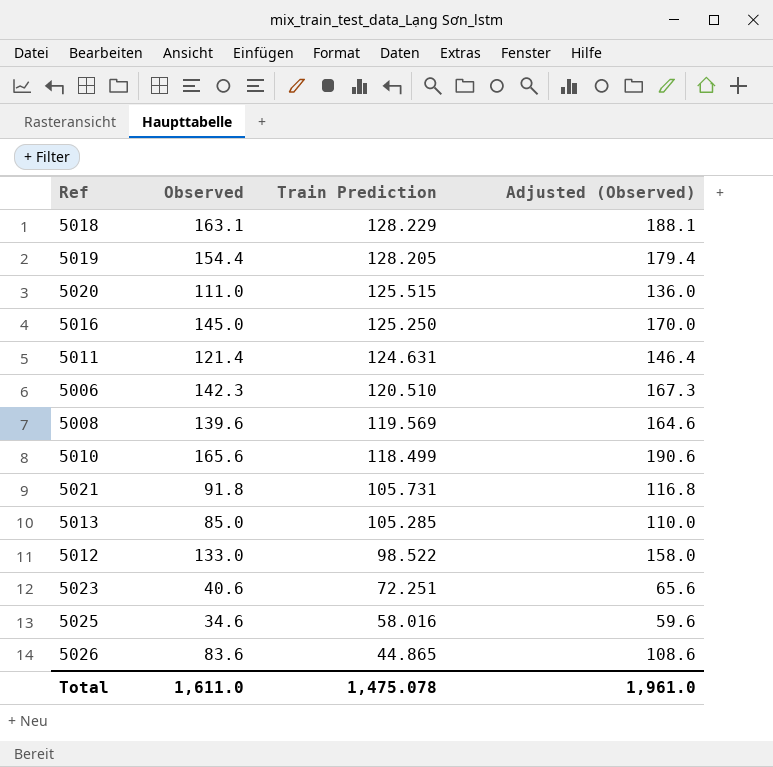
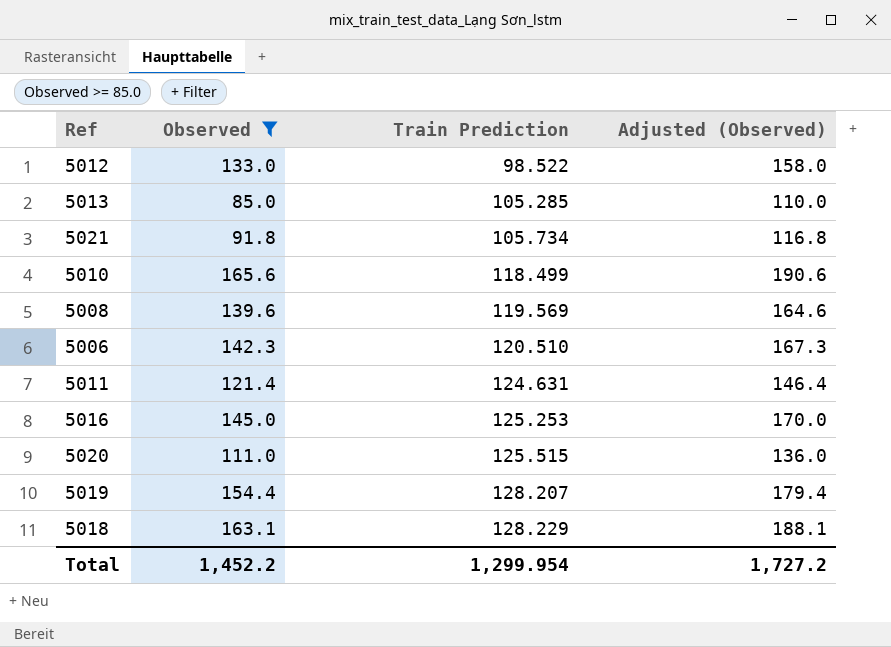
filter: none -> Observed >= 85.0
row order: Train Prediction descending -> Train Prediction ascending
5021 | Train Prediction: 105.731 -> 105.734
5016 | Train Prediction: 125.250 -> 125.253
5019 | Train Prediction: 128.205 -> 128.207
Total | Observed: 1,611.0 -> 1,452.2
Total | Train Prediction: 1,475.078 -> 1,299.954
Total | Adjusted (Observed): 1,961.0 -> 1,727.2

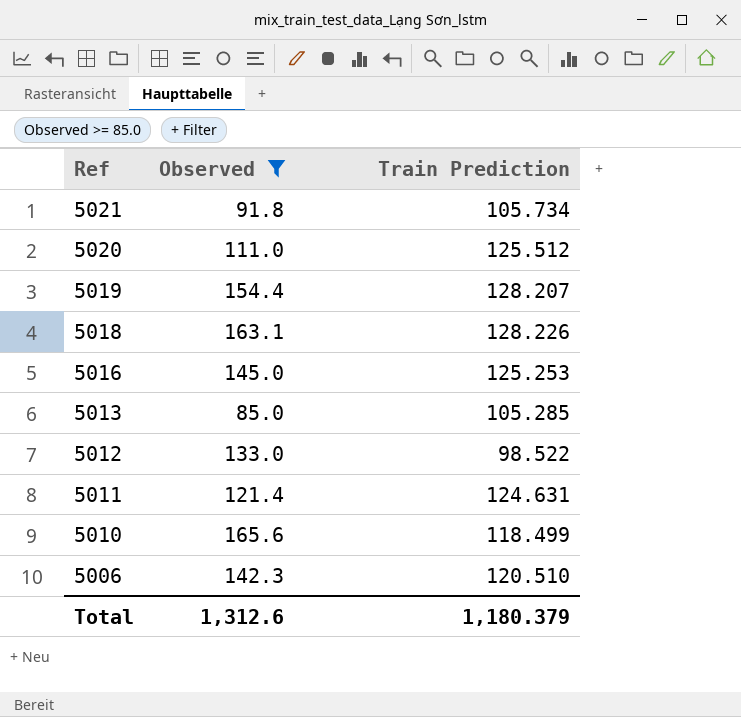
row order: Train Prediction ascending -> Ref descending
column Adjusted (Observed) | formula: [Observed] + 25 -> none
row 5008: 139.6 | 119.569 | 164.6 -> none
5020 | Train Prediction: 125.515 -> 125.512
5018 | Train Prediction: 128.229 -> 128.226
Total | Observed: 1,452.2 -> 1,312.6
Total | Train Prediction: 1,299.954 -> 1,180.379

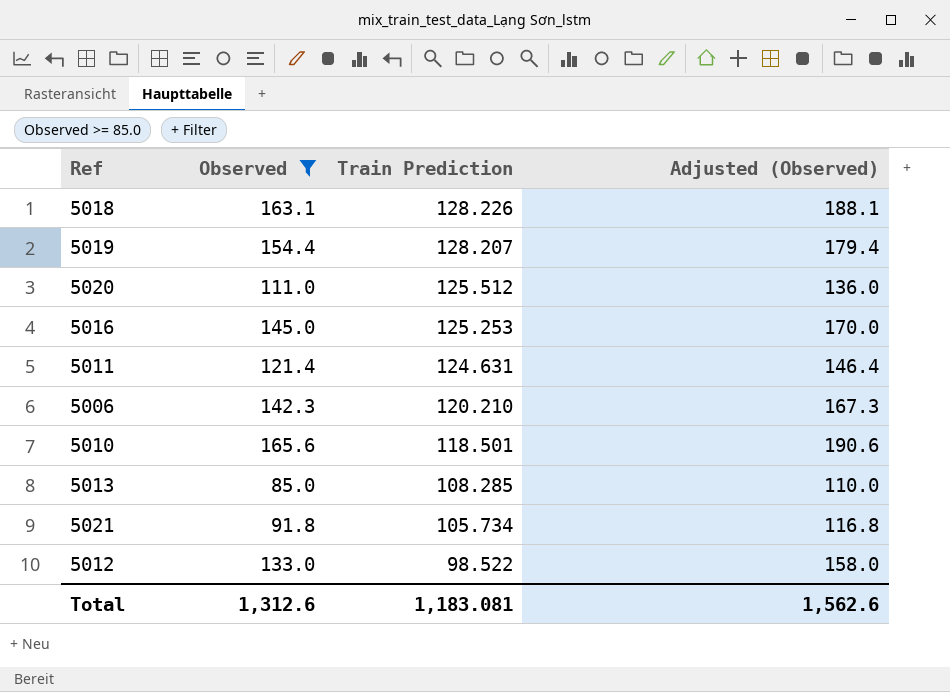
row order: Ref descending -> Train Prediction descending
column Adjusted (Observed) | formula: none -> [Observed] + 25
5006 | Train Prediction: 120.510 -> 120.210
5010 | Train Prediction: 118.499 -> 118.501
5013 | Train Prediction: 105.285 -> 108.285
Total | Train Prediction: 1,180.379 -> 1,183.081

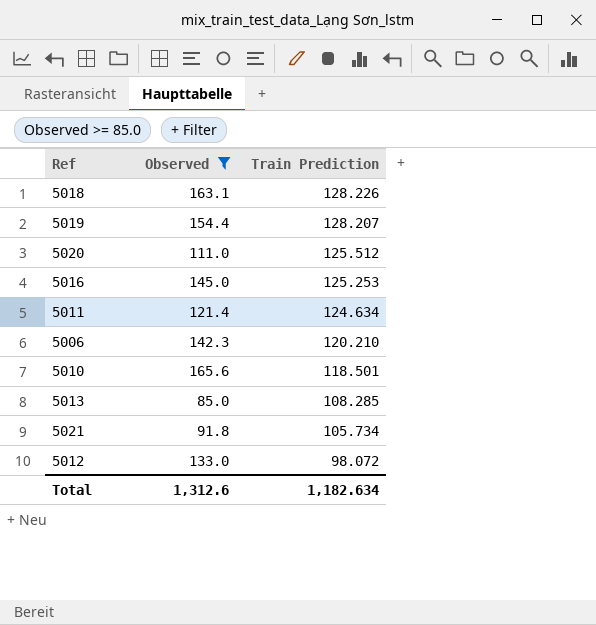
column Adjusted (Observed) | formula: [Observed] + 25 -> none
5011 | Train Prediction: 124.631 -> 124.634
5012 | Train Prediction: 98.522 -> 98.072
Total | Train Prediction: 1,183.081 -> 1,182.634

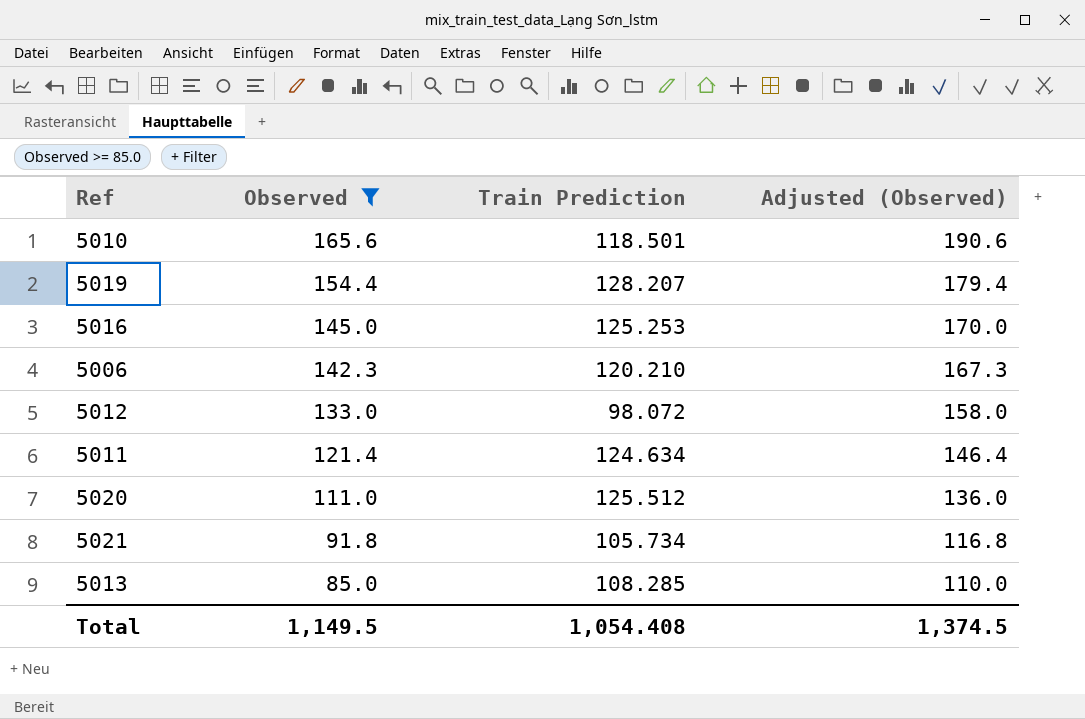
row order: Train Prediction descending -> Observed descending
column Adjusted (Observed) | formula: none -> [Observed] + 25
row 5018: 163.1 | 128.226 -> none
Total | Observed: 1,312.6 -> 1,149.5
Total | Train Prediction: 1,182.634 -> 1,054.408

